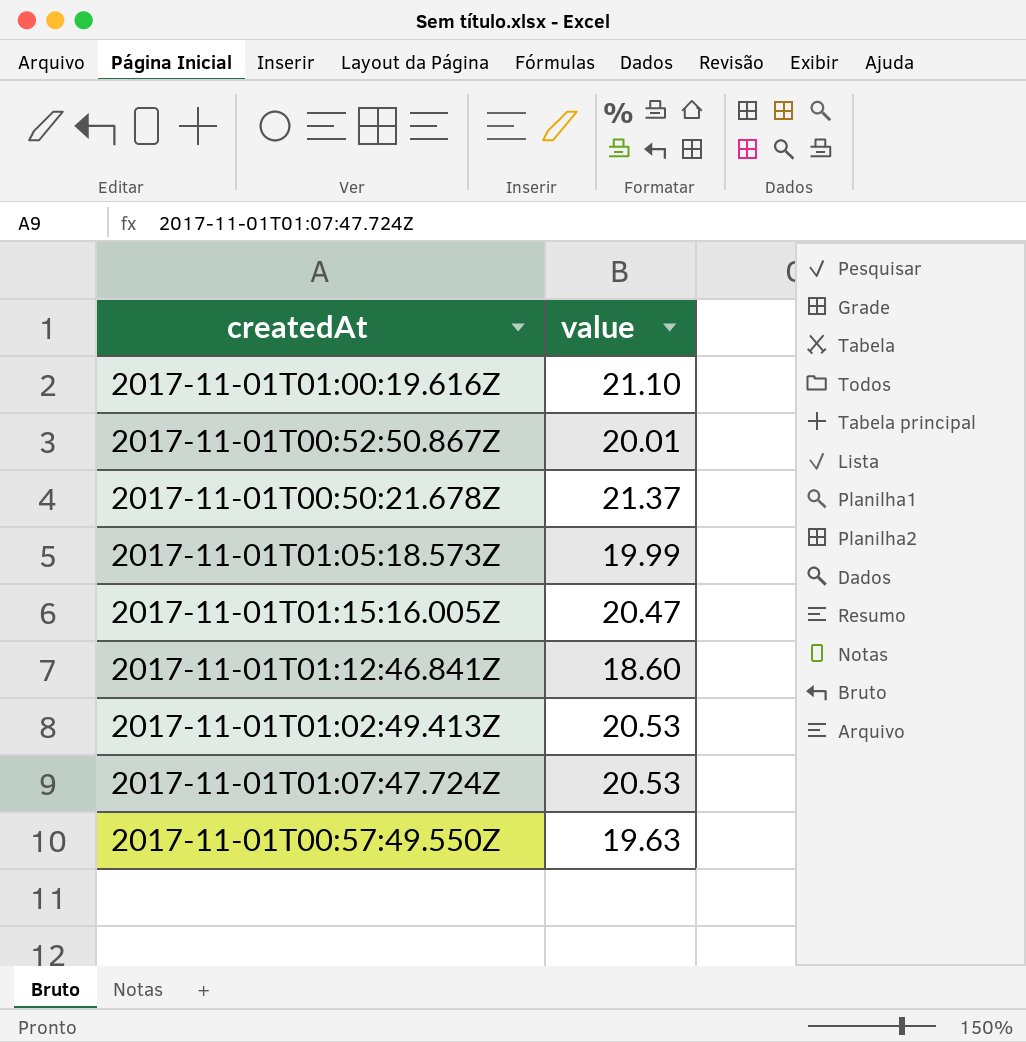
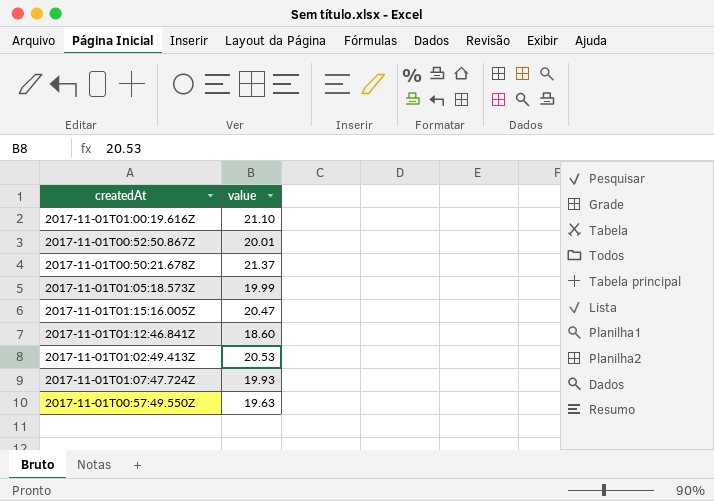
2017-11-01T01:07:47.724Z | value: 20.53 -> 19.93

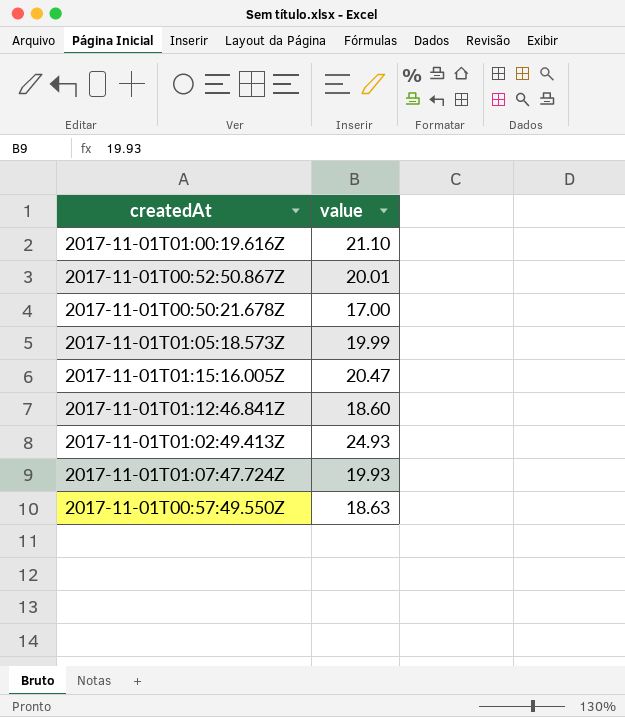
2017-11-01T00:50:21.678Z | value: 21.37 -> 17.00
2017-11-01T01:02:49.413Z | value: 20.53 -> 24.93
2017-11-01T00:57:49.550Z | value: 19.63 -> 18.63

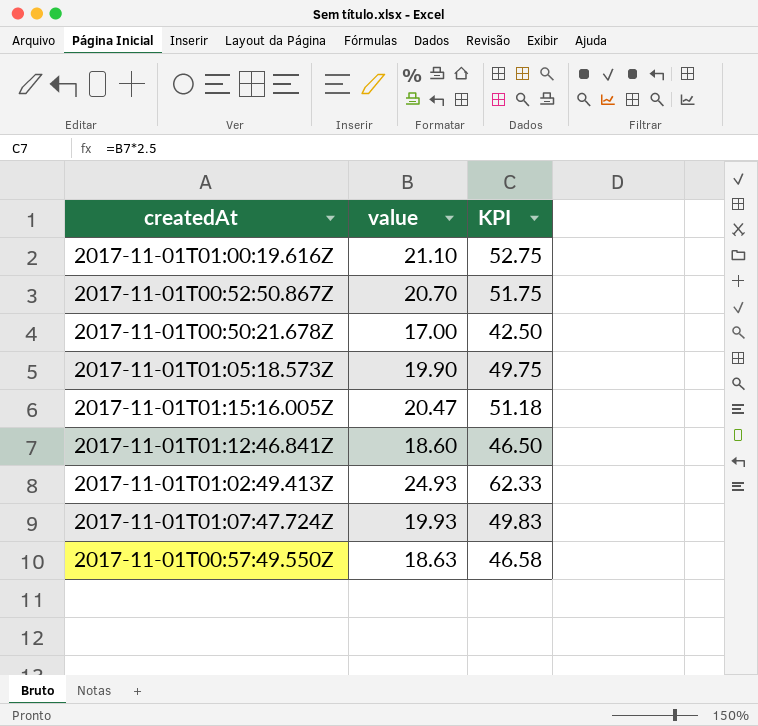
column KPI | formula: none -> [value] * 2.5
2017-11-01T00:52:50.867Z | value: 20.01 -> 20.70
2017-11-01T01:05:18.573Z | value: 19.99 -> 19.90

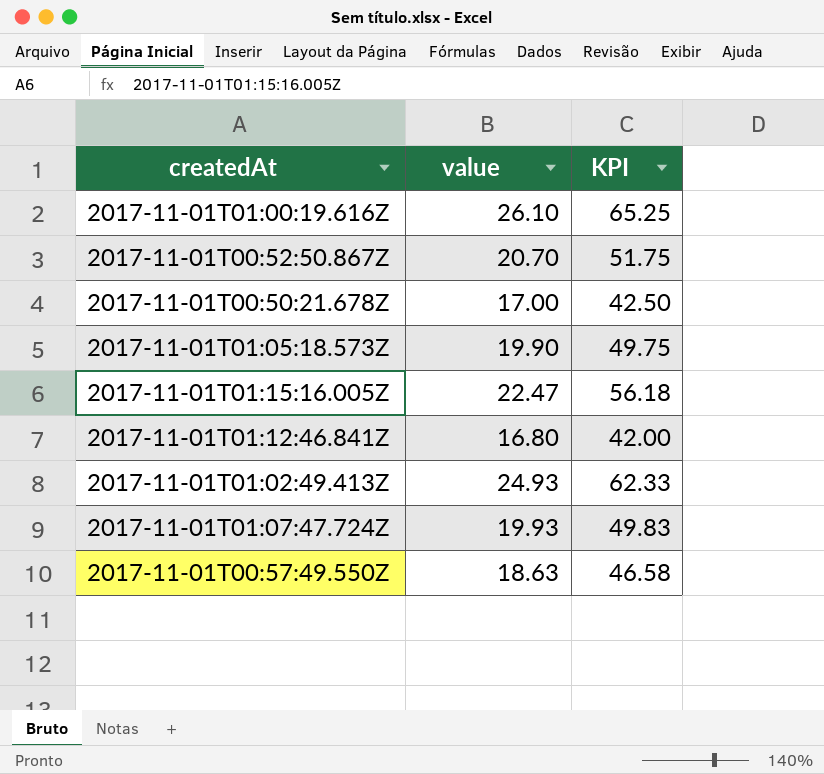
2017-11-01T01:00:19.616Z | value: 21.10 -> 26.10
2017-11-01T01:00:19.616Z | KPI: 52.75 -> 65.25
2017-11-01T01:15:16.005Z | value: 20.47 -> 22.47
2017-11-01T01:15:16.005Z | KPI: 51.18 -> 56.18
2017-11-01T01:12:46.841Z | value: 18.60 -> 16.80
2017-11-01T01:12:46.841Z | KPI: 46.50 -> 42.00

